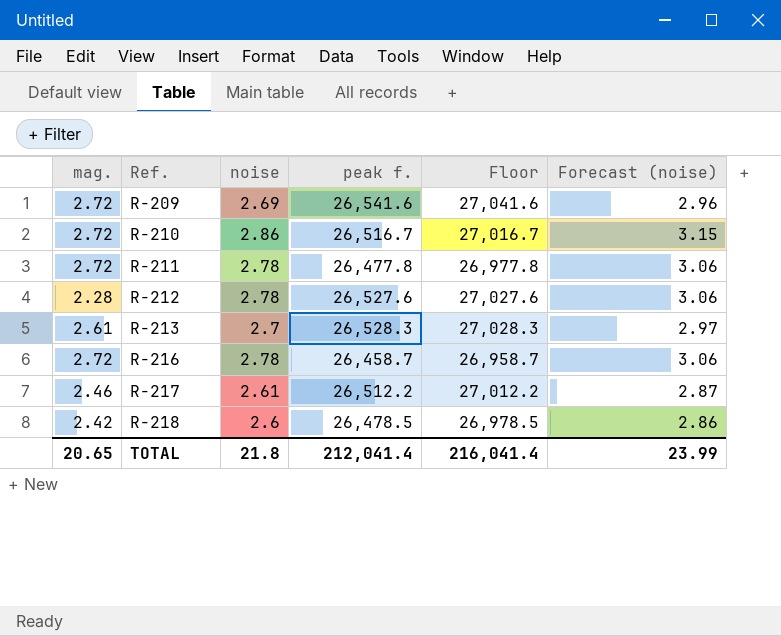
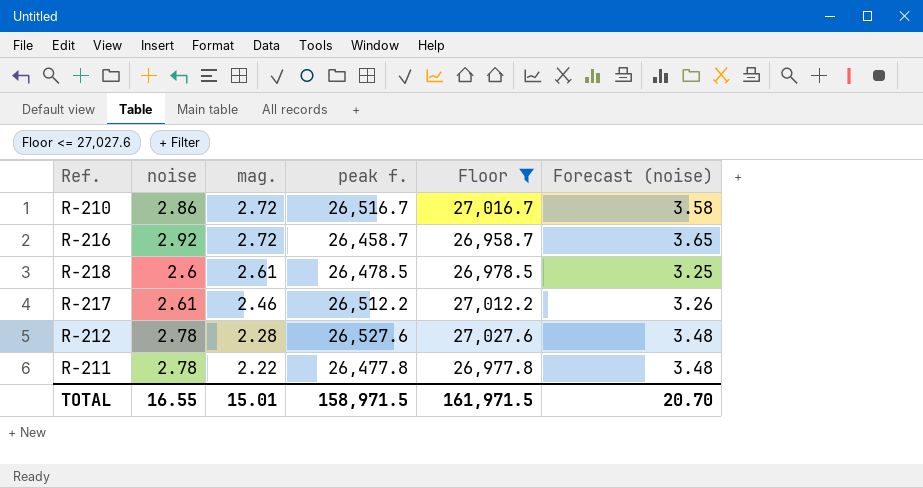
filter: none -> Floor <= 27,027.6
row order: Ref. ascending -> mag. descending
column mag. | position: 1 -> 3
column Forecast (noise) | formula: [noise] * 1.1 -> [noise] * 1.25
R-216 | noise: 2.78 -> 2.92
R-218 | mag.: 2.42 -> 2.61
R-211 | mag.: 2.72 -> 2.22
TOTAL | noise: 21.8 -> 16.55
TOTAL | mag.: 20.65 -> 15.01
TOTAL | peak f.: 212,041.4 -> 158,971.5
TOTAL | Floor: 216,041.4 -> 161,971.5
TOTAL | Forecast (noise): 23.99 -> 20.70

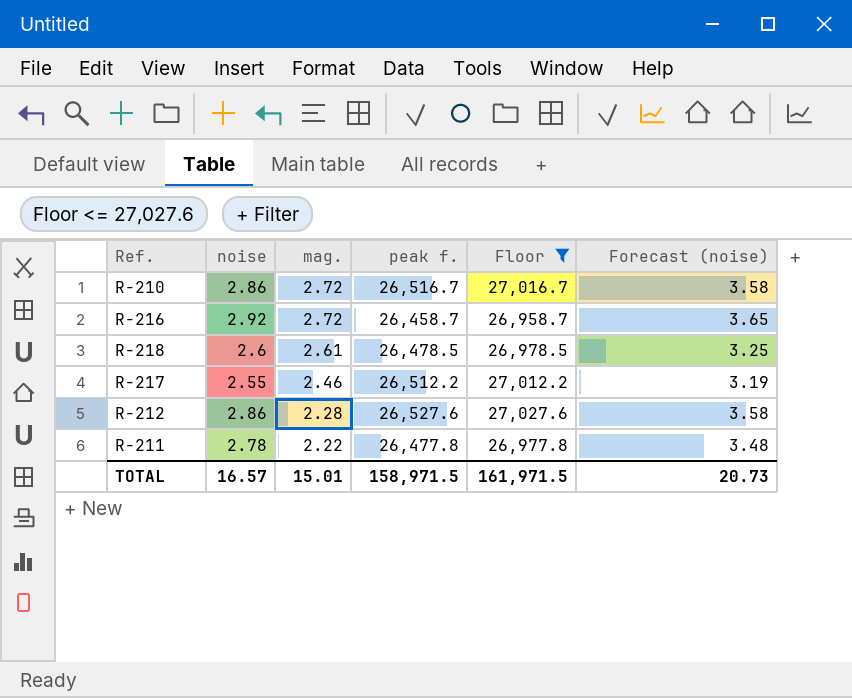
R-217 | noise: 2.61 -> 2.55
R-217 | Forecast (noise): 3.26 -> 3.19
R-212 | noise: 2.78 -> 2.86
R-212 | Forecast (noise): 3.48 -> 3.58
TOTAL | noise: 16.55 -> 16.57
TOTAL | Forecast (noise): 20.70 -> 20.73

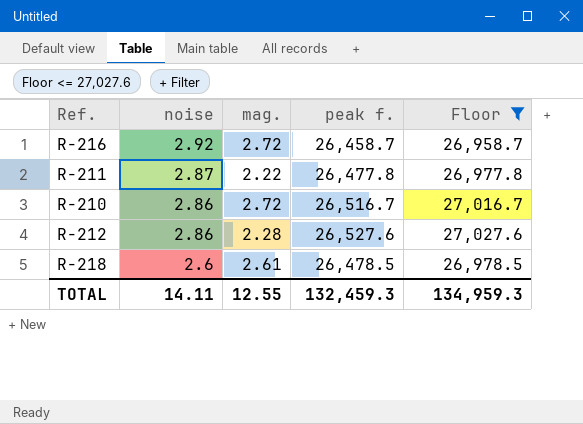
row order: mag. descending -> noise descending
column Forecast (noise) | formula: [noise] * 1.25 -> none
row R-217: 2.55 | 2.46 | 26,512.2 | 27,012.2 | 3.19 -> none
R-211 | noise: 2.78 -> 2.87
TOTAL | noise: 16.57 -> 14.11
TOTAL | mag.: 15.01 -> 12.55
TOTAL | peak f.: 158,971.5 -> 132,459.3
TOTAL | Floor: 161,971.5 -> 134,959.3

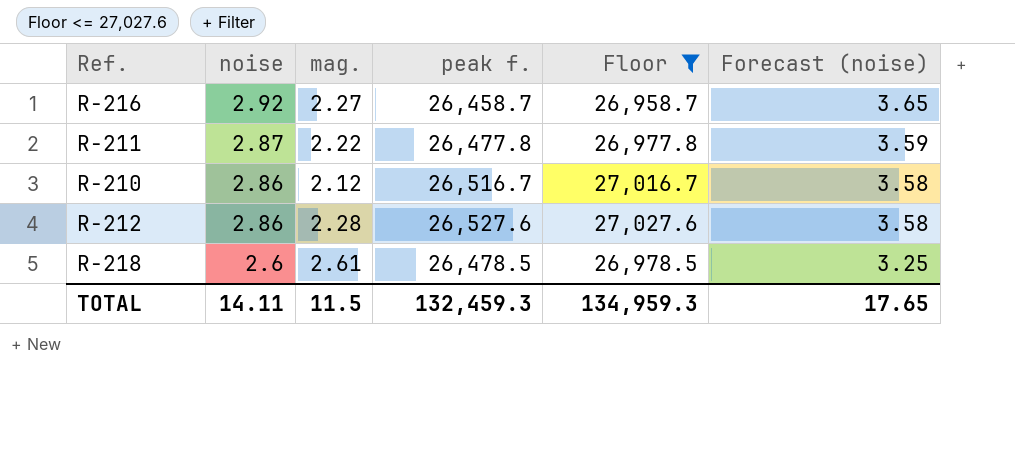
column Forecast (noise) | formula: none -> [noise] * 1.25
R-216 | mag.: 2.72 -> 2.27
R-210 | mag.: 2.72 -> 2.12
TOTAL | mag.: 12.55 -> 11.5

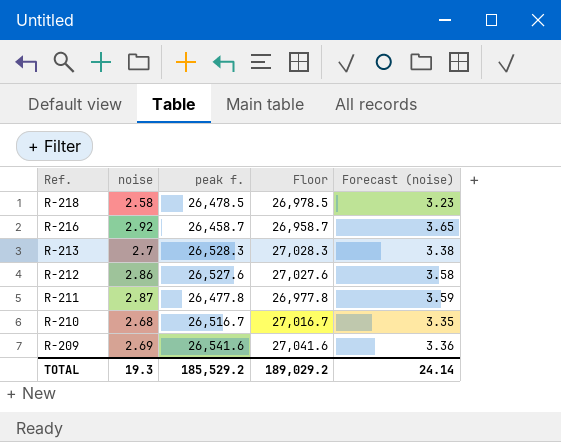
filter: Floor <= 27,027.6 -> none
row order: noise descending -> Ref. descending
column mag. | position: 3 -> none
R-218 | noise: 2.6 -> 2.58
R-218 | Forecast (noise): 3.25 -> 3.23
R-210 | noise: 2.86 -> 2.68
R-210 | Forecast (noise): 3.58 -> 3.35
TOTAL | noise: 14.11 -> 19.3
TOTAL | peak f.: 132,459.3 -> 185,529.2
TOTAL | Floor: 134,959.3 -> 189,029.2
TOTAL | Forecast (noise): 17.65 -> 24.14

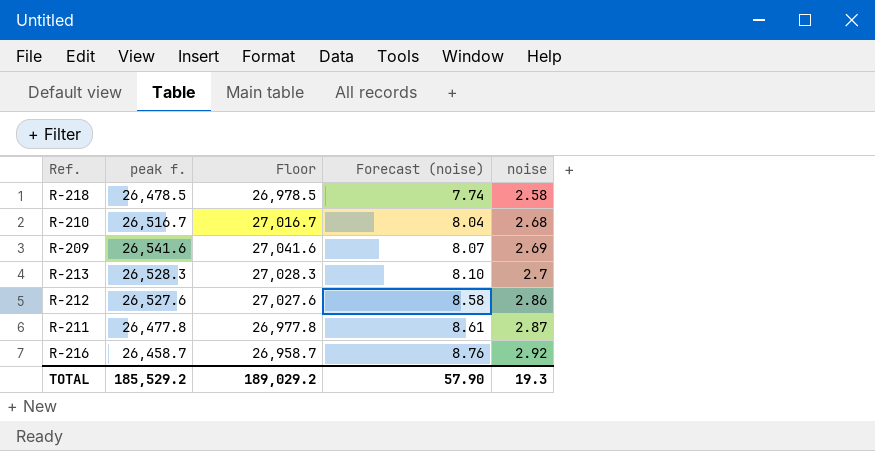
row order: Ref. descending -> Forecast (noise) ascending
column Forecast (noise) | formula: [noise] * 1.25 -> [noise] * 3
column noise | position: 2 -> 5
TOTAL | Forecast (noise): 24.14 -> 57.90

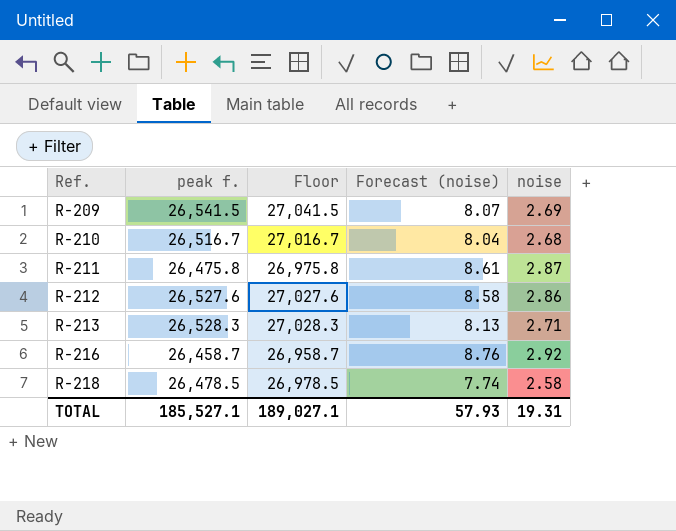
row order: Forecast (noise) ascending -> Ref. ascending
R-209 | peak f.: 26,541.6 -> 26,541.5
R-209 | Floor: 27,041.6 -> 27,041.5
R-211 | peak f.: 26,477.8 -> 26,475.8
R-211 | Floor: 26,977.8 -> 26,975.8
R-213 | Forecast (noise): 8.10 -> 8.13
R-213 | noise: 2.7 -> 2.71
TOTAL | peak f.: 185,529.2 -> 185,527.1
TOTAL | Floor: 189,029.2 -> 189,027.1
TOTAL | Forecast (noise): 57.90 -> 57.93
TOTAL | noise: 19.3 -> 19.31

